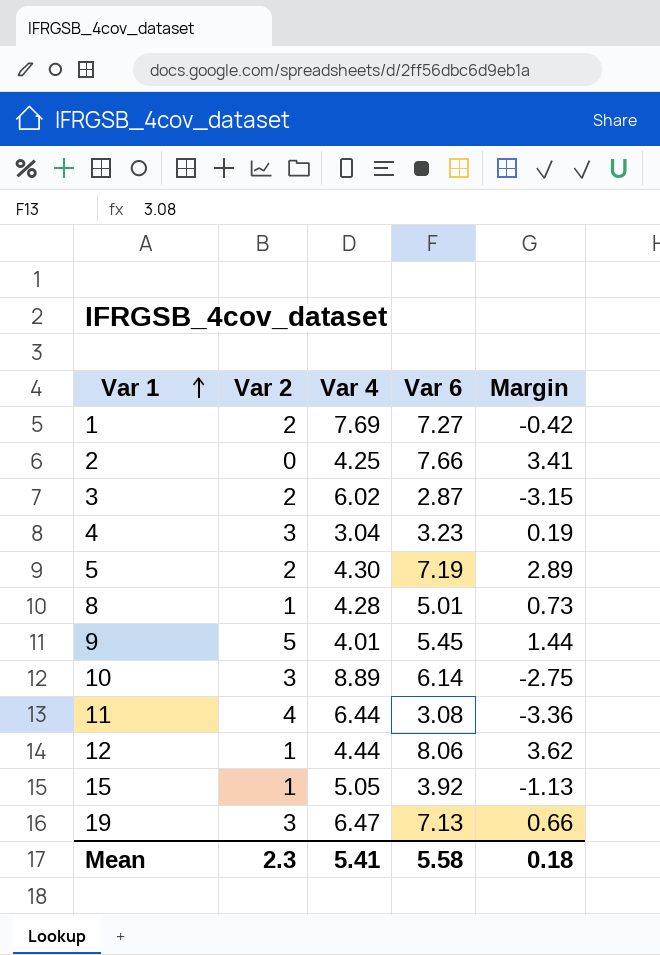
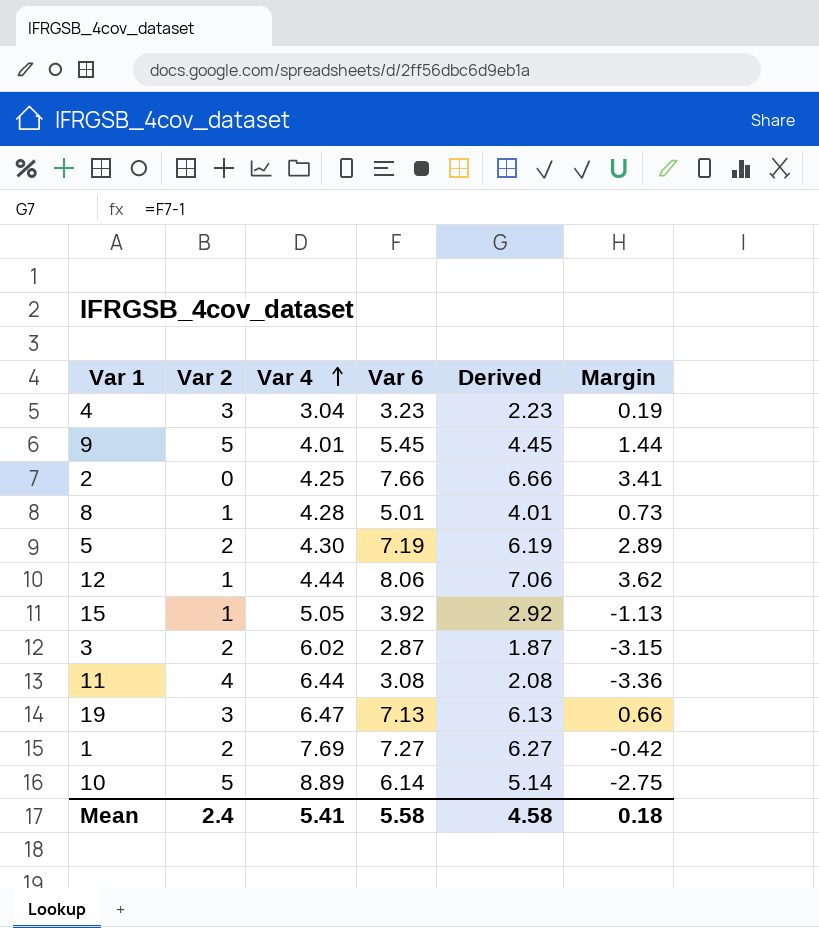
row order: Var 1 ascending -> Var 4 ascending
column Derived | formula: none -> [Var 6] - 1
10 | Var 2: 3 -> 5
Mean | Var 2: 2.3 -> 2.4

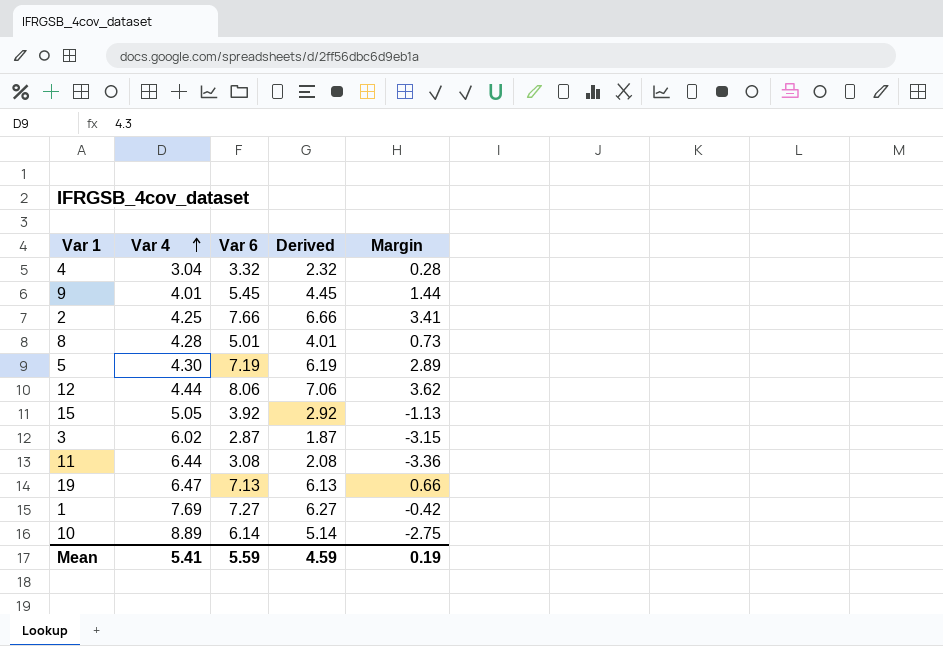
column Var 2 | position: 2 -> none
4 | Var 6: 3.23 -> 3.32
4 | Derived: 2.23 -> 2.32
4 | Margin: 0.19 -> 0.28
Mean | Var 6: 5.58 -> 5.59
Mean | Derived: 4.58 -> 4.59
Mean | Margin: 0.18 -> 0.19

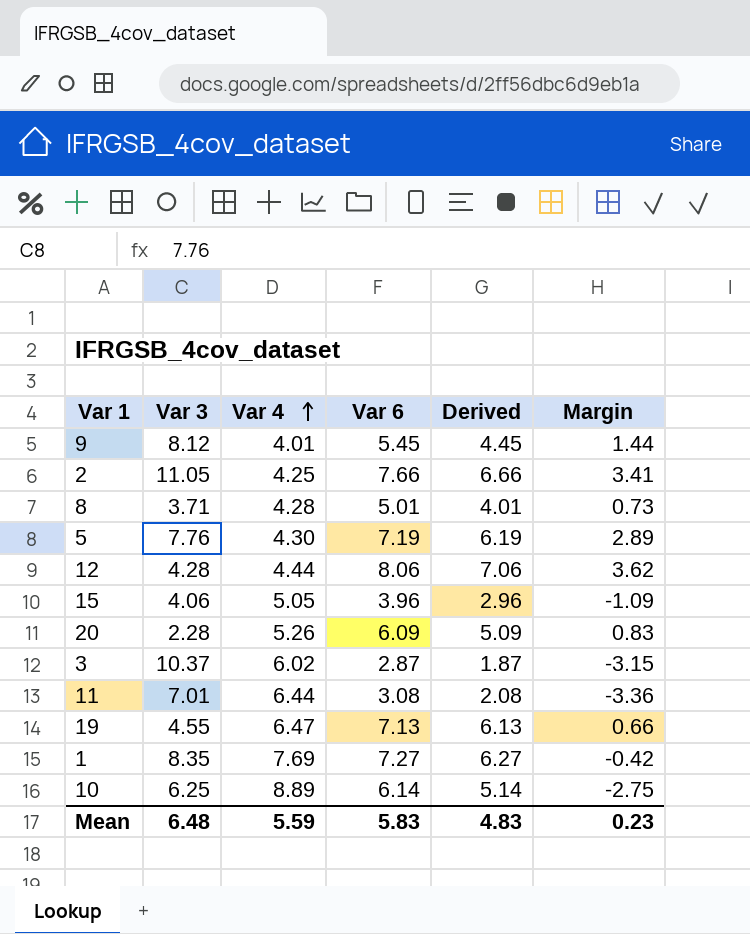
column Var 3 | position: none -> 2
row 4: 3.04 | 3.32 | 2.32 | 0.28 -> none
15 | Var 6: 3.92 -> 3.96
15 | Derived: 2.92 -> 2.96
15 | Margin: -1.13 -> -1.09
row 20: none -> 2.28 | 5.26 | 6.09 | 5.09 | 0.83
Mean | Var 4: 5.41 -> 5.59
Mean | Var 6: 5.59 -> 5.83
Mean | Derived: 4.59 -> 4.83
Mean | Margin: 0.19 -> 0.23

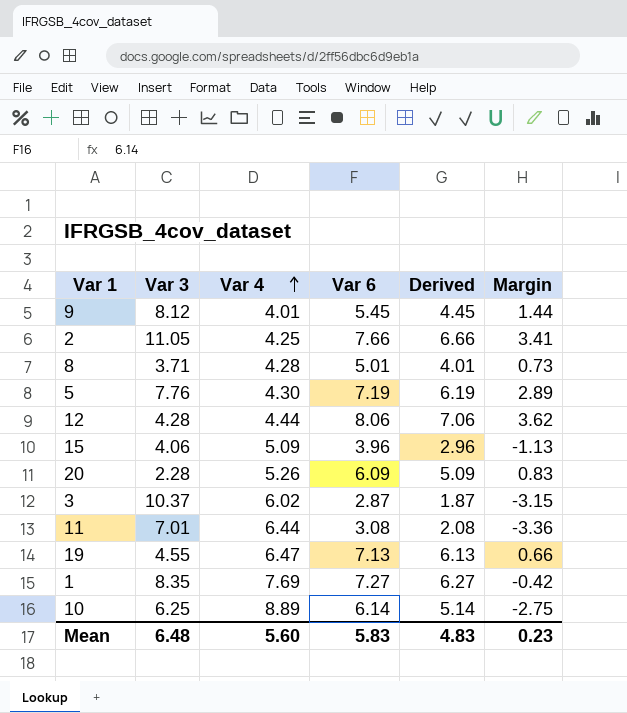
15 | Var 4: 5.05 -> 5.09
15 | Margin: -1.09 -> -1.13
Mean | Var 4: 5.59 -> 5.60

